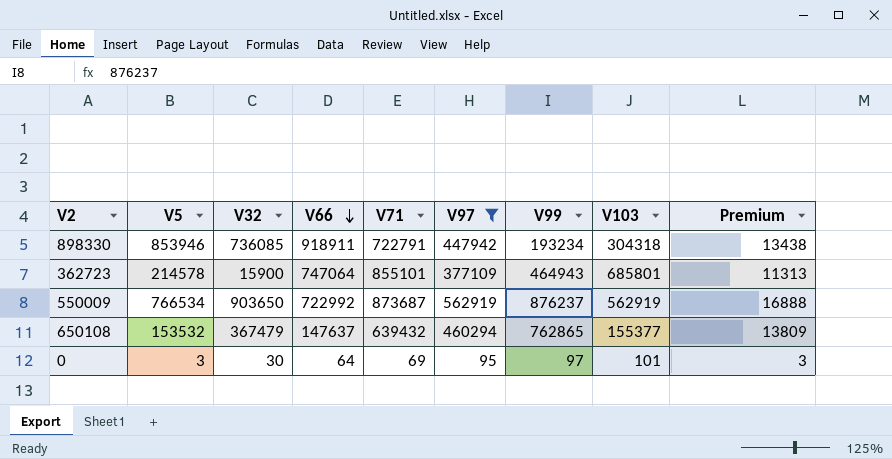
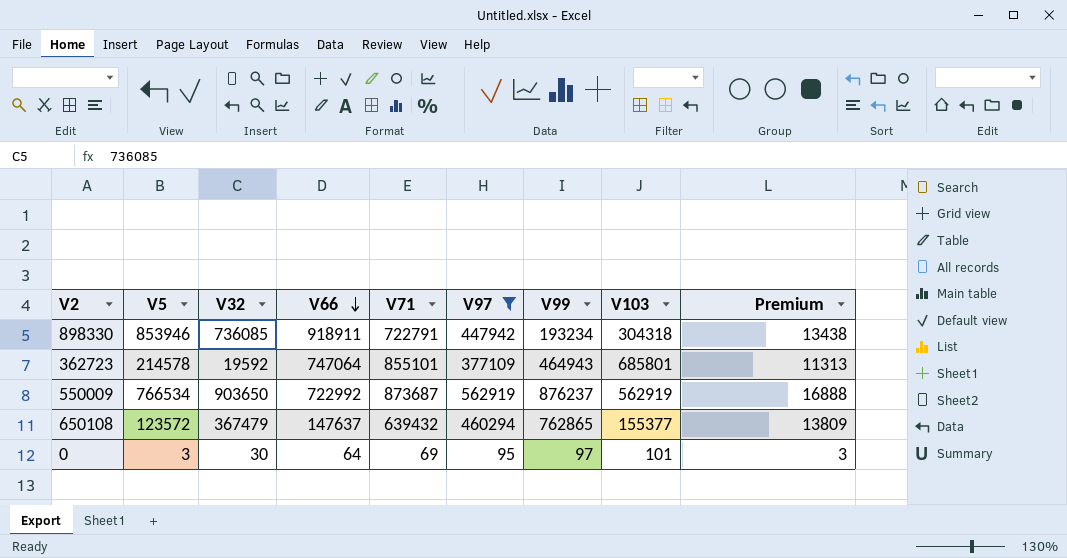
362723 | V32: 15900 -> 19592
650108 | V5: 153532 -> 123572

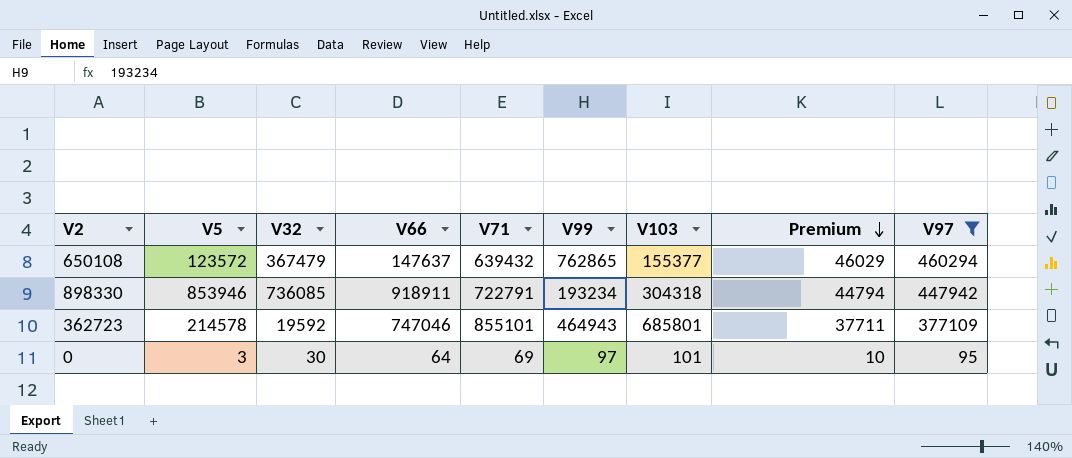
row order: V66 descending -> Premium descending
column Premium | formula: [V97] * 0.03 -> [V97] * 0.1
column V97 | position: 6 -> 9
row 550009: 766534 | 903650 | 722992 | 873687 | 562919 | 876237 | 562919 | 16888 -> none
362723 | V66: 747064 -> 747046

